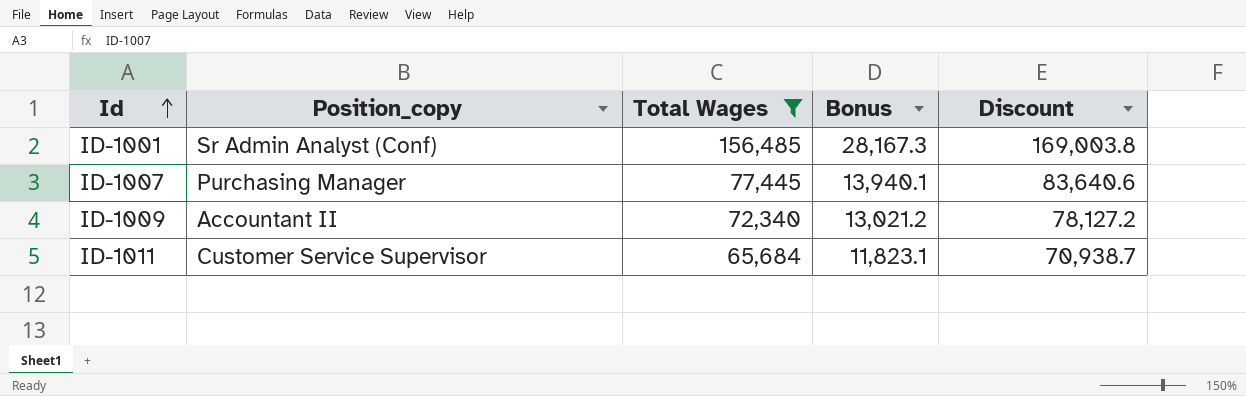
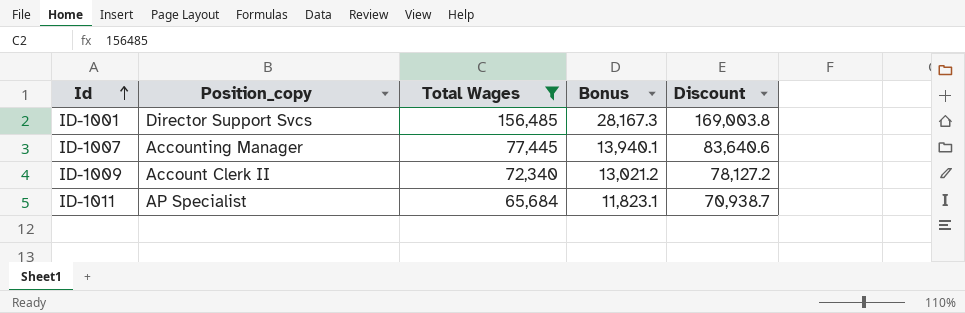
ID-1001 | Position_copy: Sr Admin Analyst (Conf) -> Director Support Svcs
ID-1007 | Position_copy: Purchasing Manager -> Accounting Manager
ID-1009 | Position_copy: Accountant II -> Account Clerk II
ID-1011 | Position_copy: Customer Service Supervisor -> AP Specialist

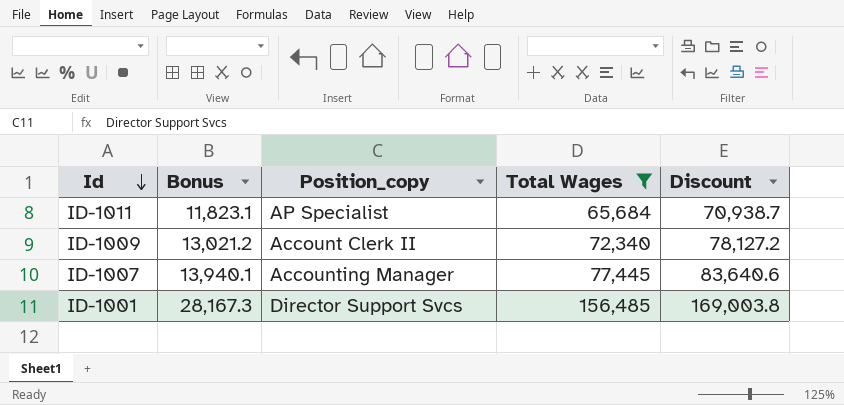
row order: Id ascending -> Id descending
column Bonus | position: 4 -> 2

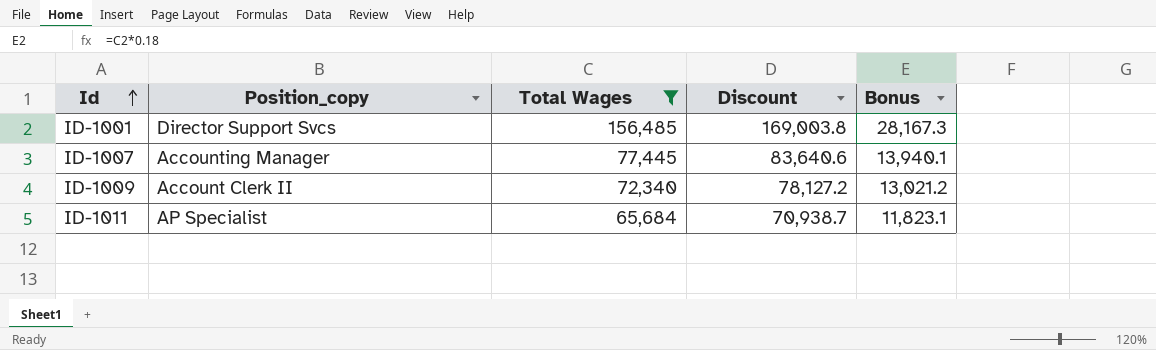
row order: Id descending -> Id ascending
column Bonus | position: 2 -> 5

